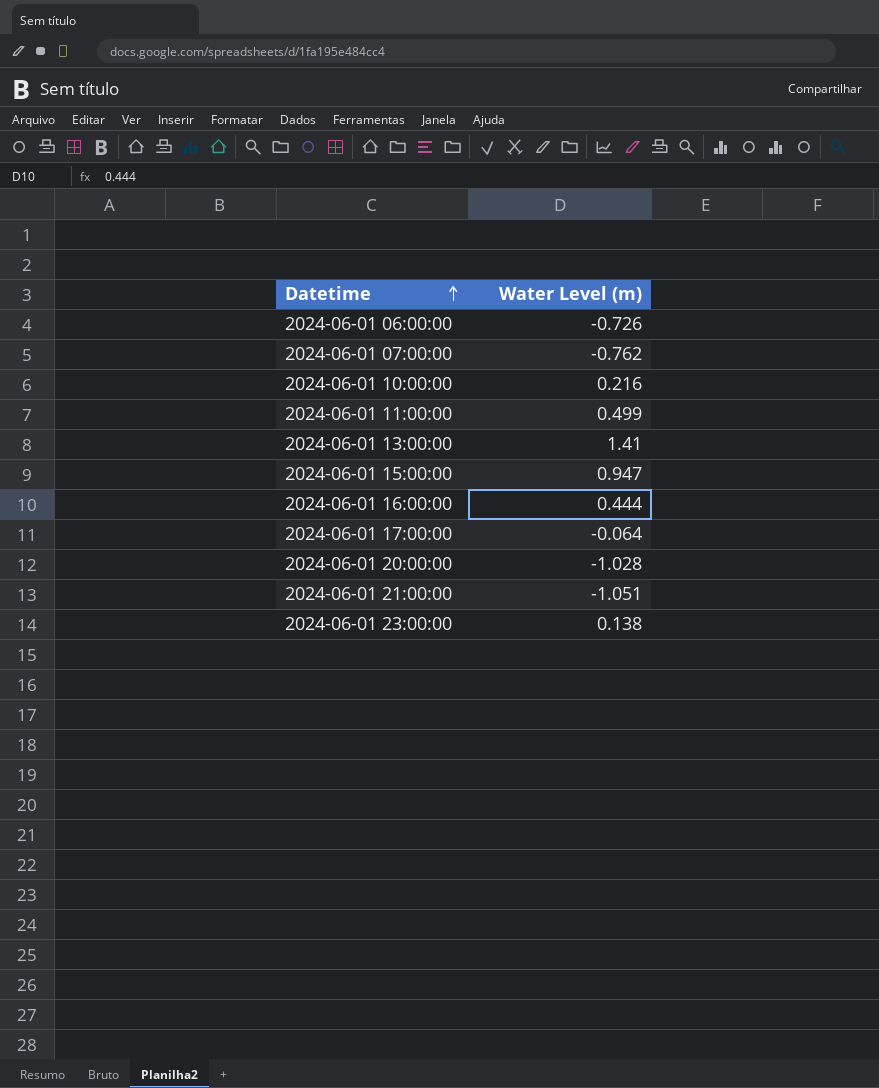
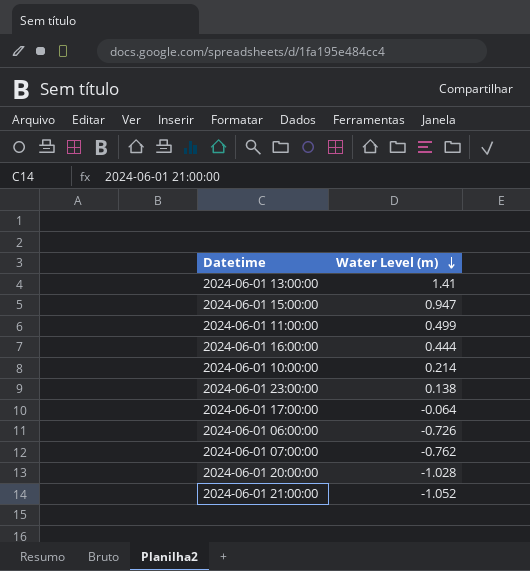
row order: Datetime ascending -> Water Level (m) descending
2024-06-01 10:00:00 | Water Level (m): 0.216 -> 0.214
2024-06-01 21:00:00 | Water Level (m): -1.051 -> -1.052

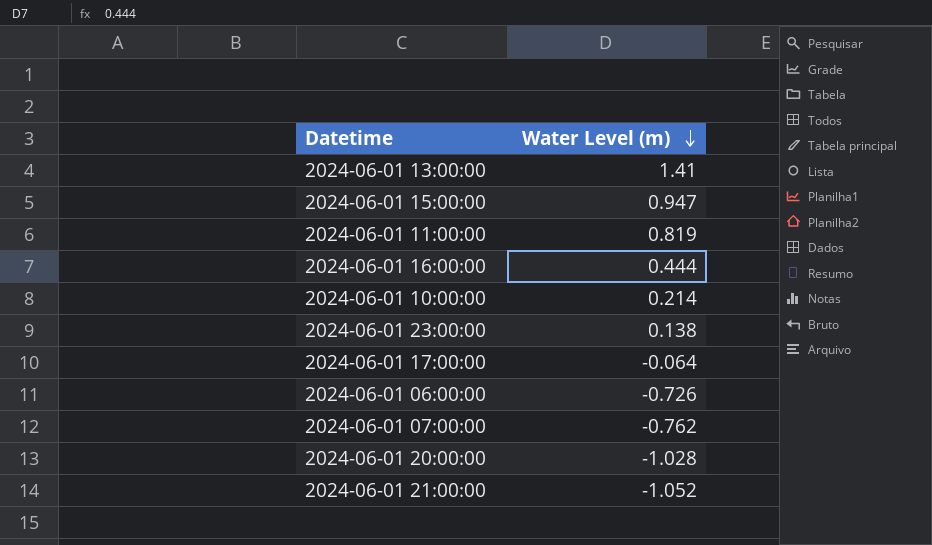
2024-06-01 11:00:00 | Water Level (m): 0.499 -> 0.819

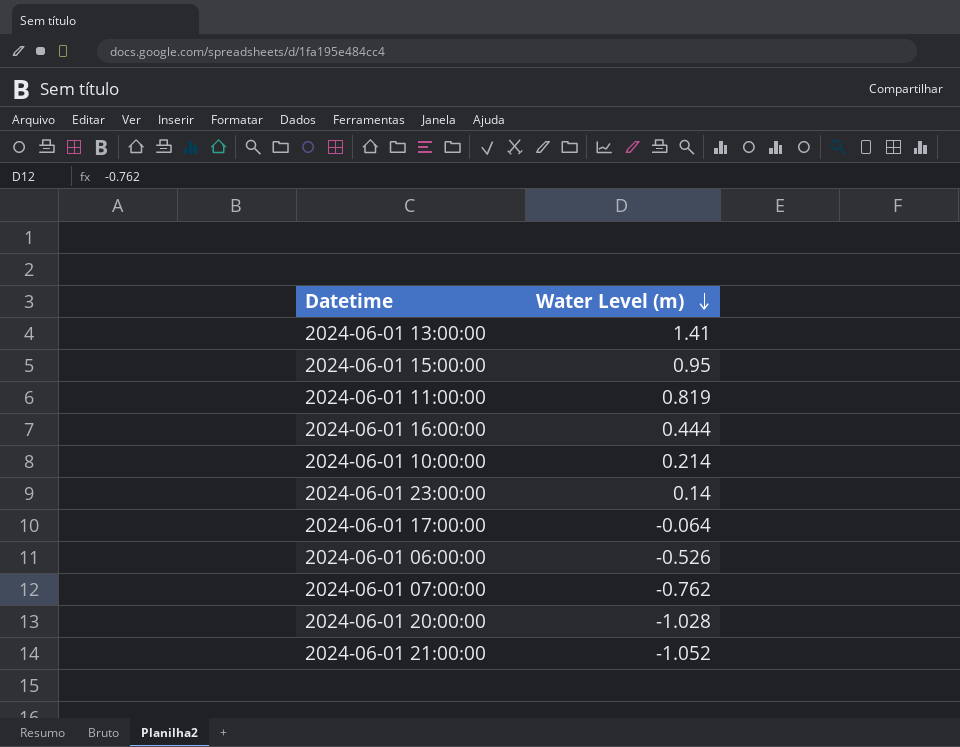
2024-06-01 15:00:00 | Water Level (m): 0.947 -> 0.95
2024-06-01 23:00:00 | Water Level (m): 0.138 -> 0.14
2024-06-01 06:00:00 | Water Level (m): -0.726 -> -0.526

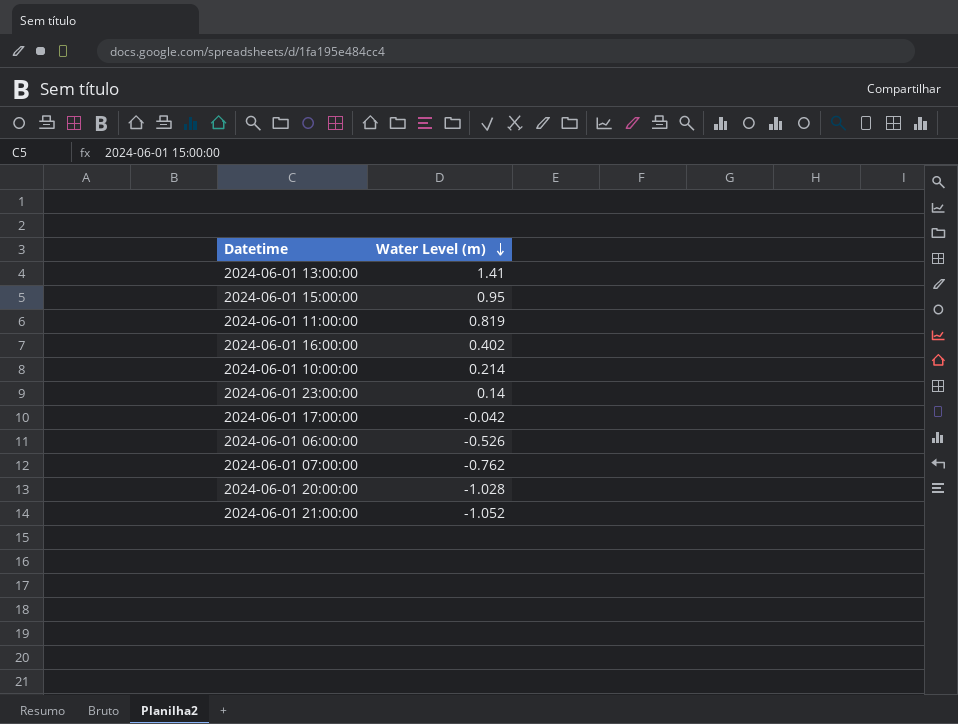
2024-06-01 16:00:00 | Water Level (m): 0.444 -> 0.402
2024-06-01 17:00:00 | Water Level (m): -0.064 -> -0.042

